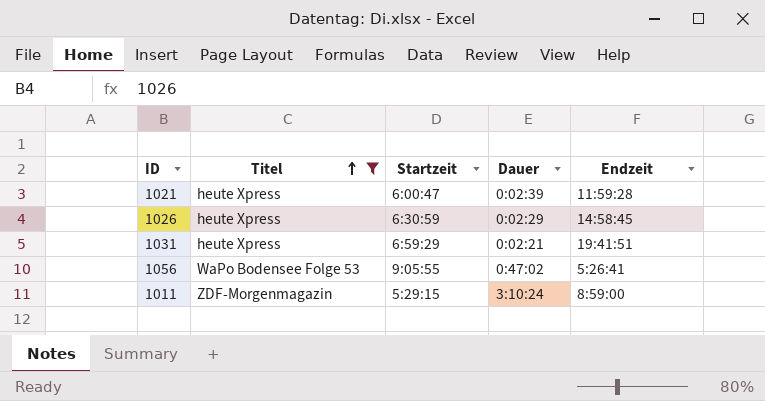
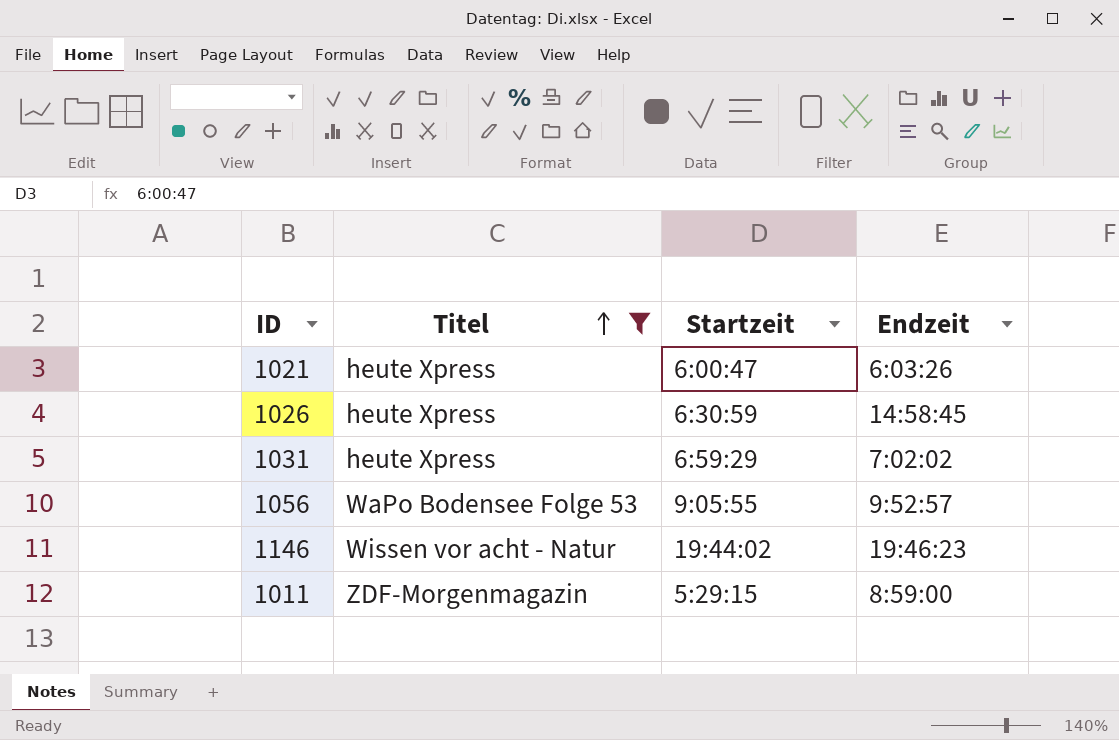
column Dauer | position: 4 -> none
1021 | Endzeit: 11:59:28 -> 6:03:26
1031 | Endzeit: 19:41:51 -> 7:02:02
1056 | Endzeit: 5:26:41 -> 9:52:57
row 1146: none -> Wissen vor acht - Natur | 19:44:02 | 19:46:23

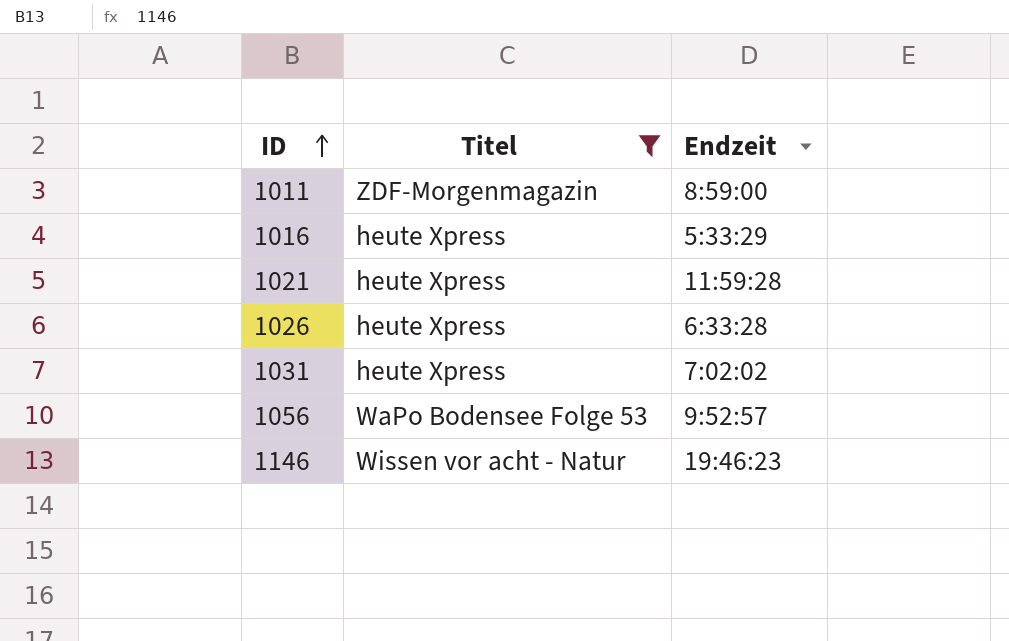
row order: Titel ascending -> ID ascending
column Startzeit | position: 3 -> none
row 1016: none -> heute Xpress | 5:33:29
1021 | Endzeit: 6:03:26 -> 11:59:28
1026 | Endzeit: 14:58:45 -> 6:33:28

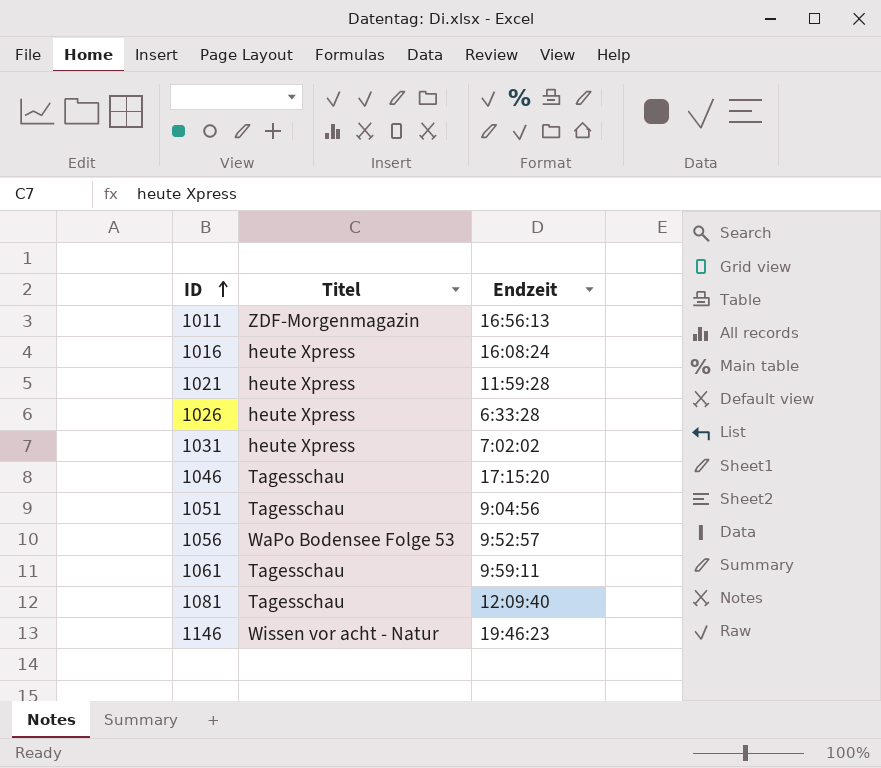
filter: Titel != Tagesschau -> none
1011 | Endzeit: 8:59:00 -> 16:56:13
1016 | Endzeit: 5:33:29 -> 16:08:24

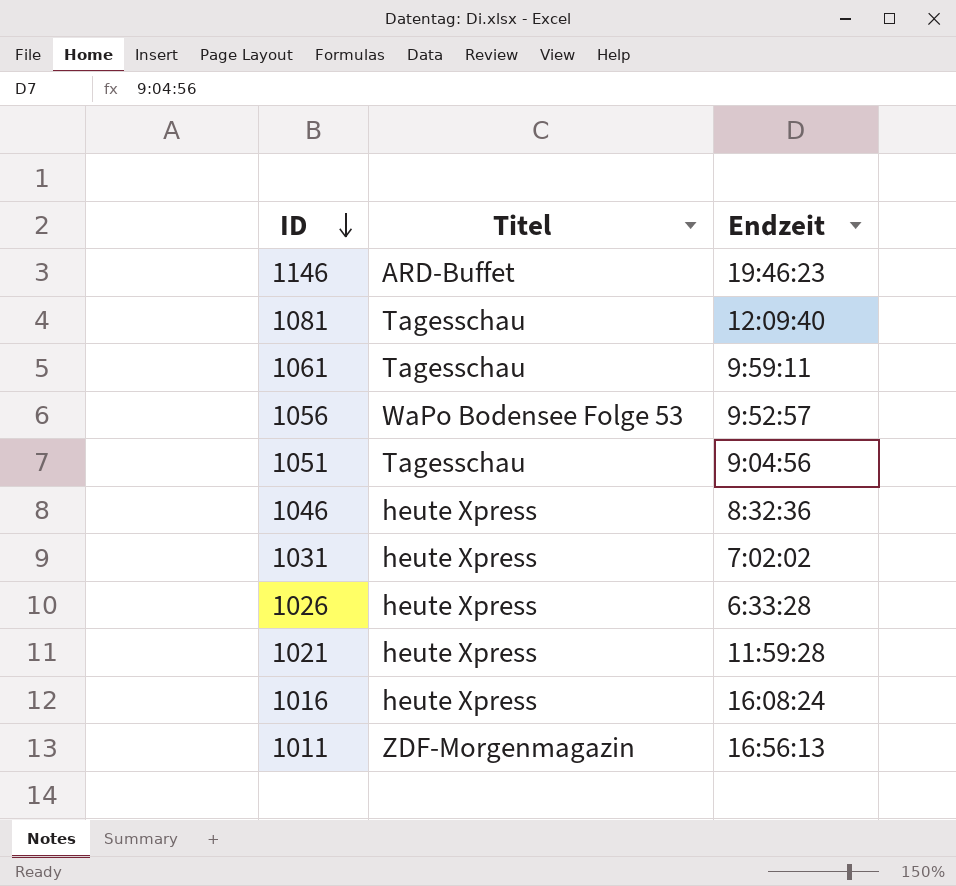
row order: ID ascending -> ID descending
1146 | Titel: Wissen vor acht - Natur -> ARD-Buffet
1046 | Titel: Tagesschau -> heute Xpress
1046 | Endzeit: 17:15:20 -> 8:32:36

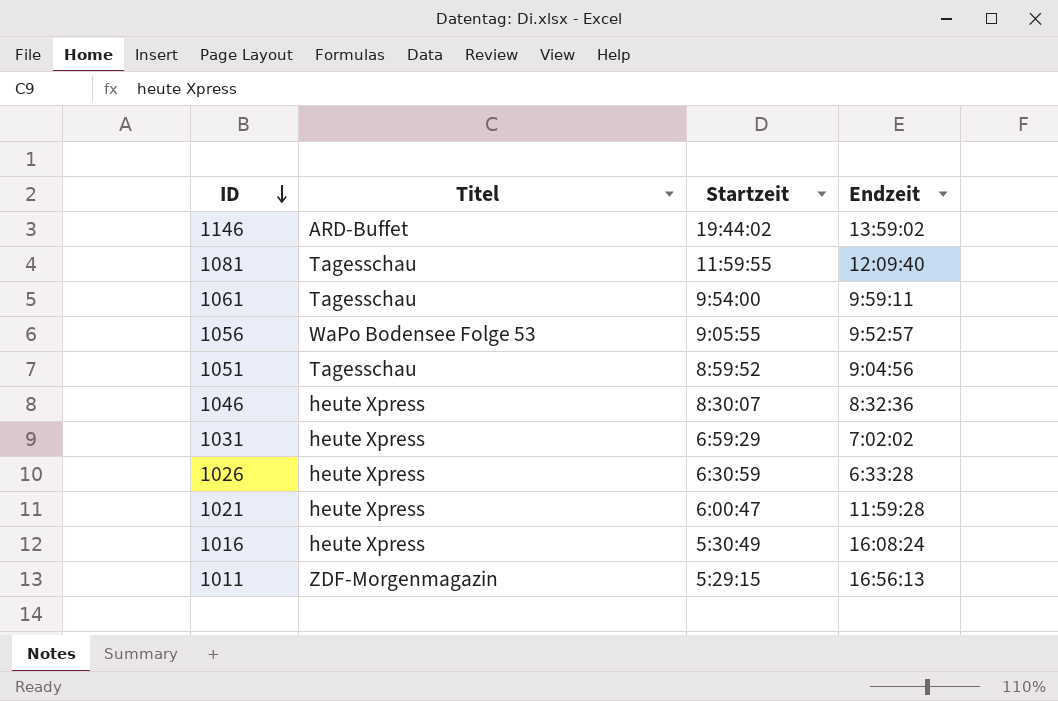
column Startzeit | position: none -> 3
1146 | Endzeit: 19:46:23 -> 13:59:02

